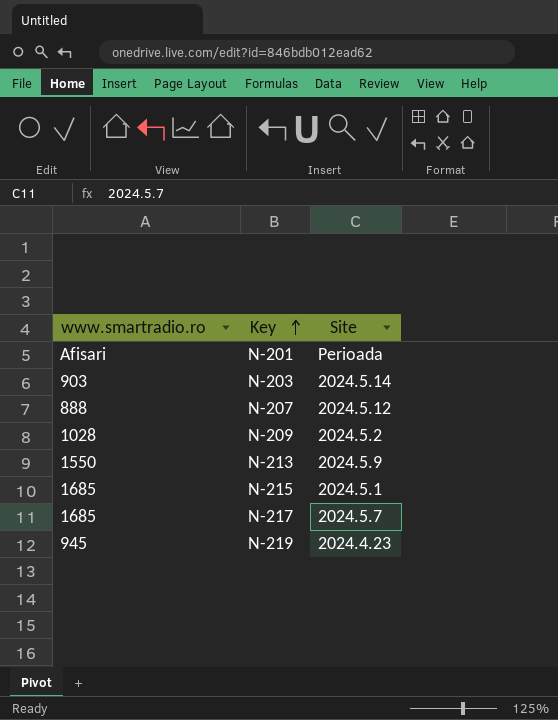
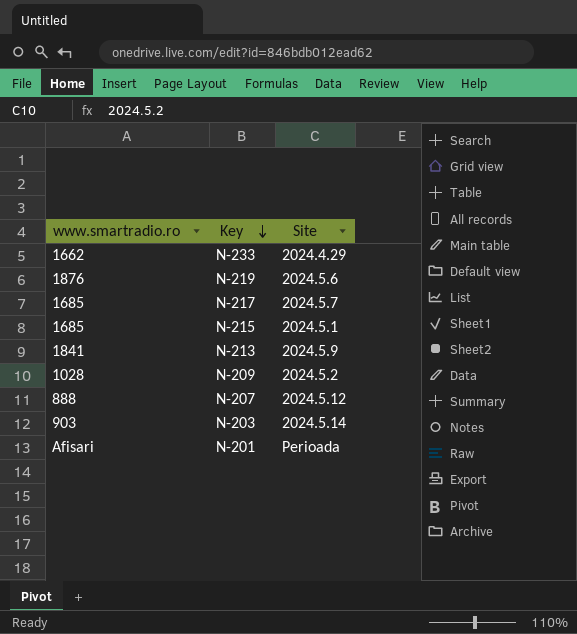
row order: Key ascending -> Key descending
row N-233: none -> 1662 | 2024.4.29
N-219 | www.smartradio.ro: 945 -> 1876
N-219 | Site: 2024.4.23 -> 2024.5.6
N-213 | www.smartradio.ro: 1550 -> 1841

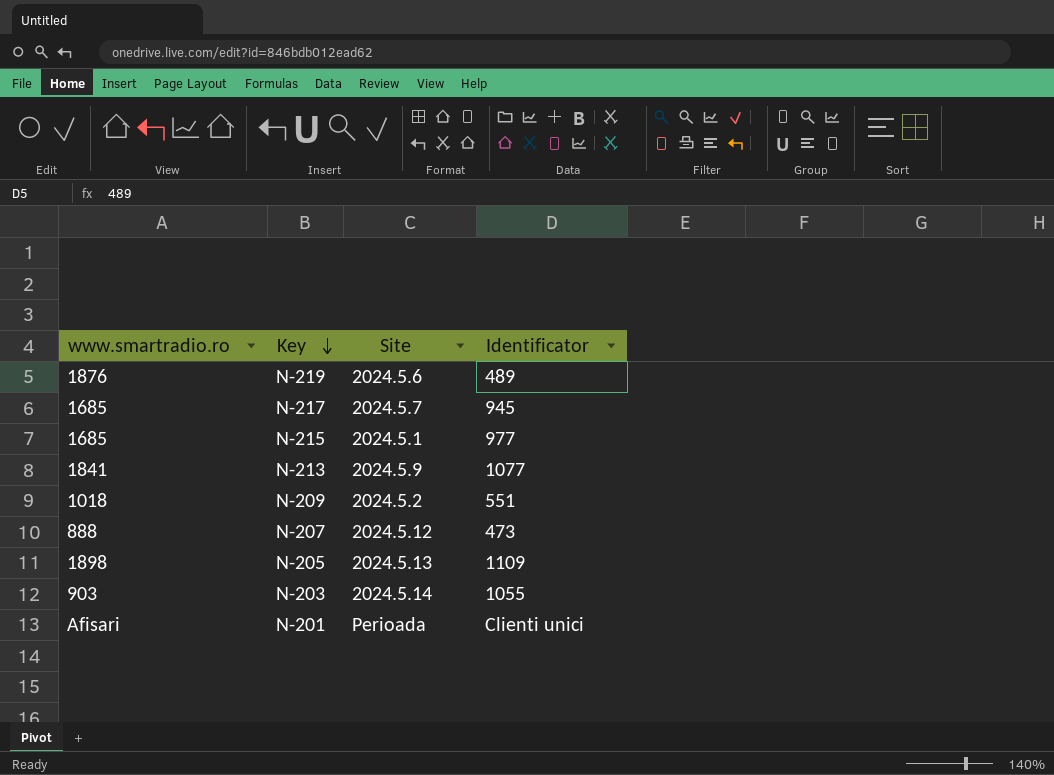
column Identificator | position: none -> 4
row N-233: 1662 | 2024.4.29 -> none
N-209 | www.smartradio.ro: 1028 -> 1018
row N-205: none -> 1898 | 2024.5.13 | 1109

